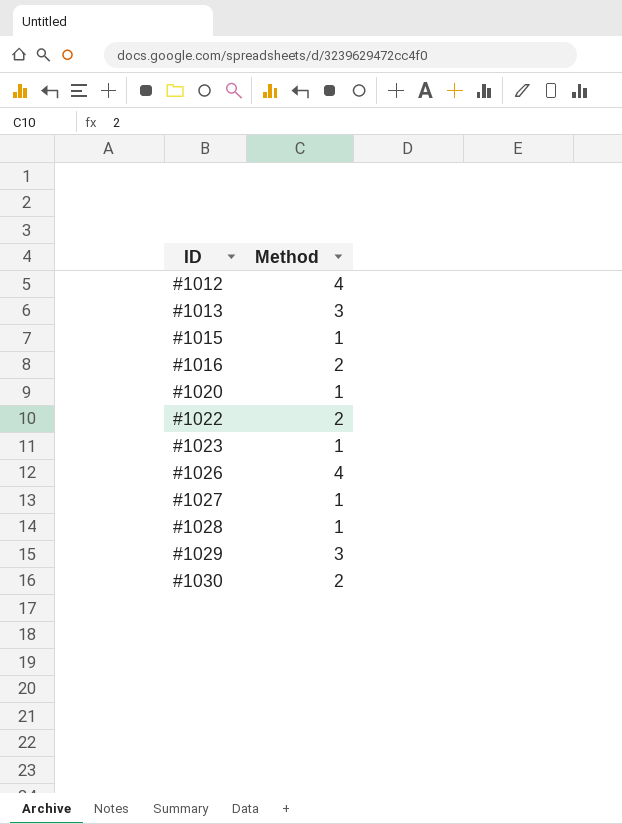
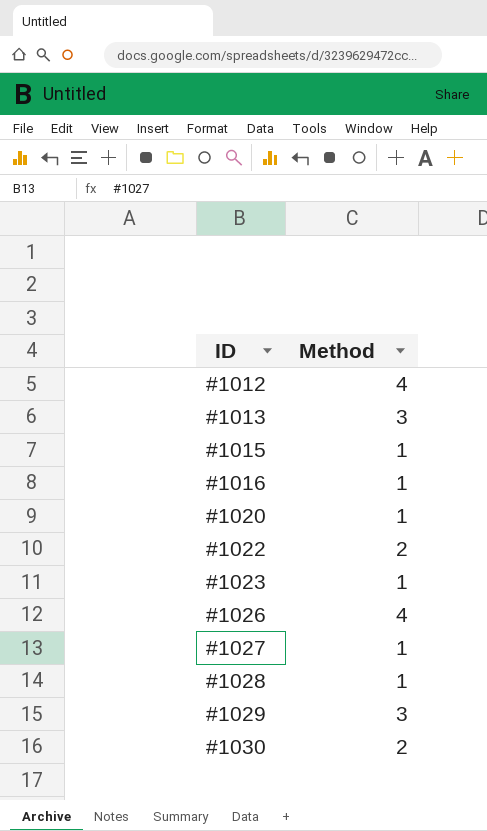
#1016 | Method: 2 -> 1

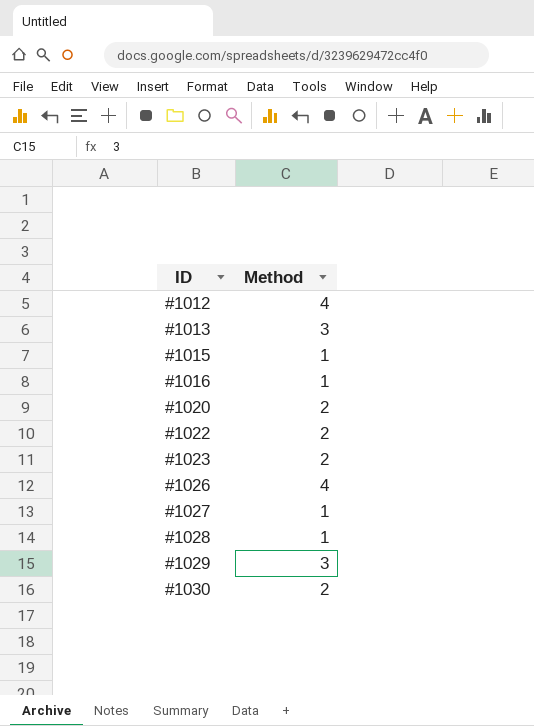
#1020 | Method: 1 -> 2
#1023 | Method: 1 -> 2

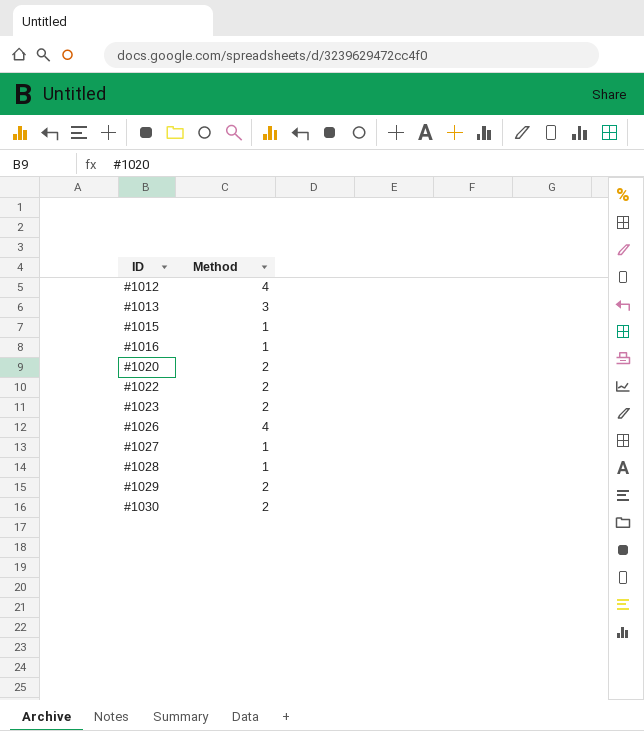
#1029 | Method: 3 -> 2

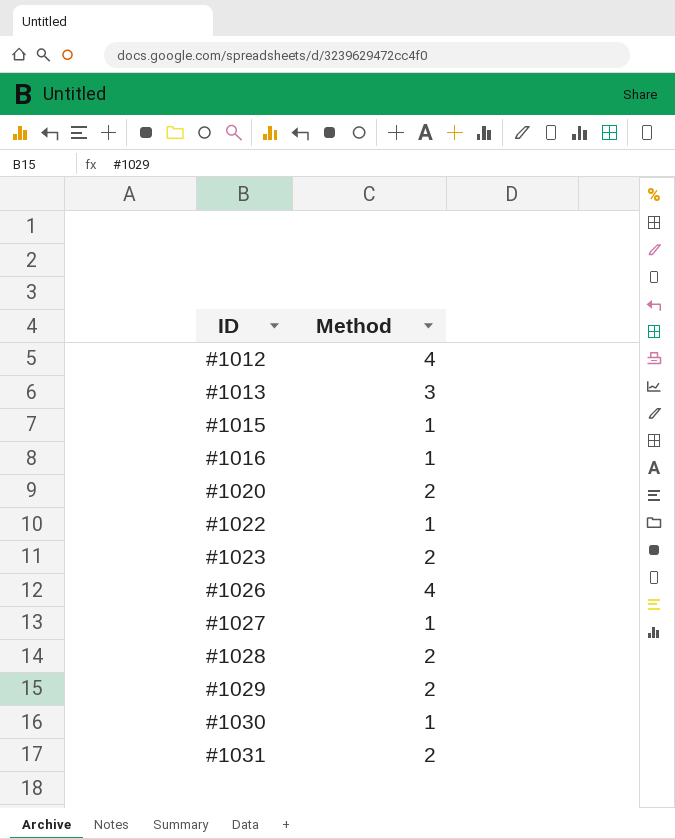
#1022 | Method: 2 -> 1
#1028 | Method: 1 -> 2
#1030 | Method: 2 -> 1
row #1031: none -> 2

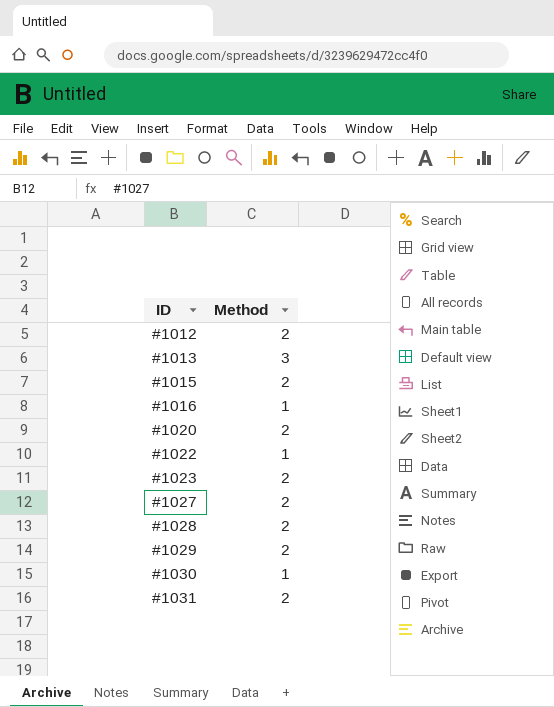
row #1026: 4 -> none
#1012 | Method: 4 -> 2
#1015 | Method: 1 -> 2
#1027 | Method: 1 -> 2

